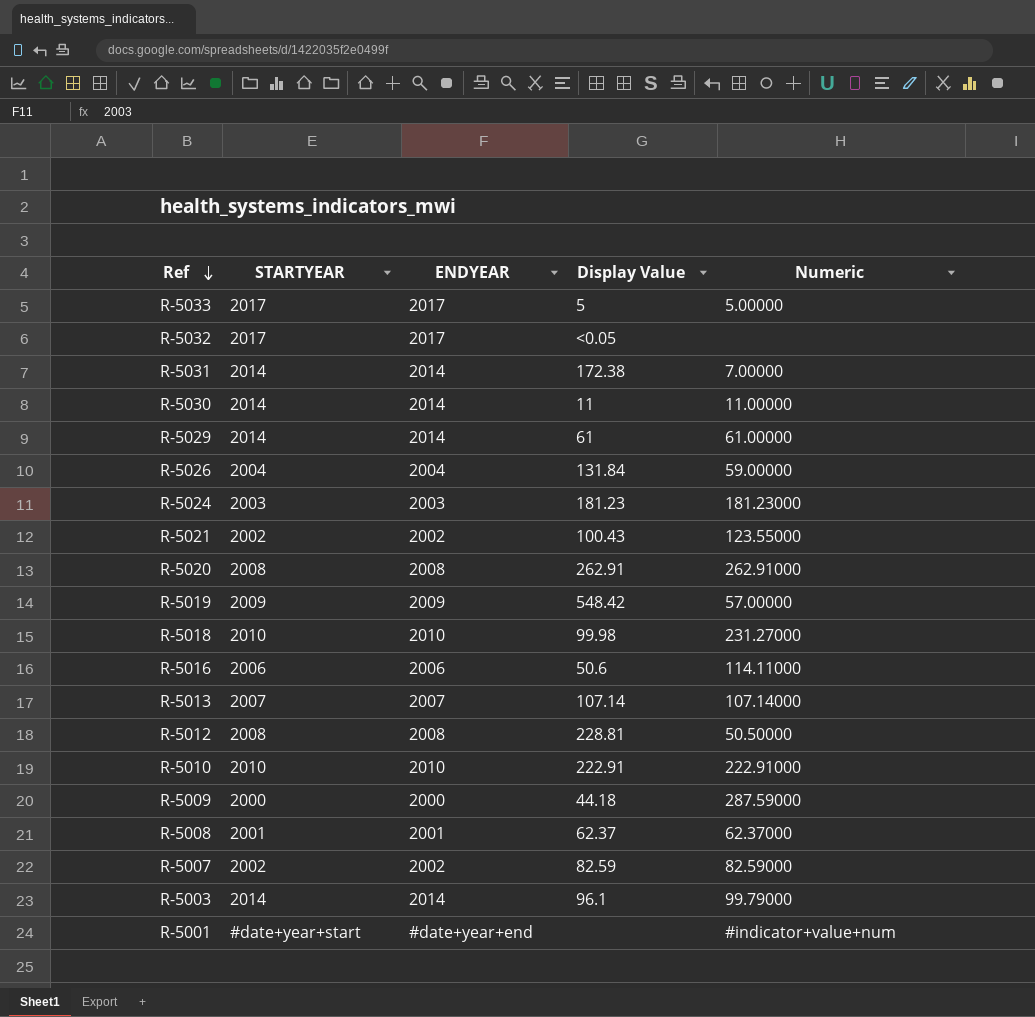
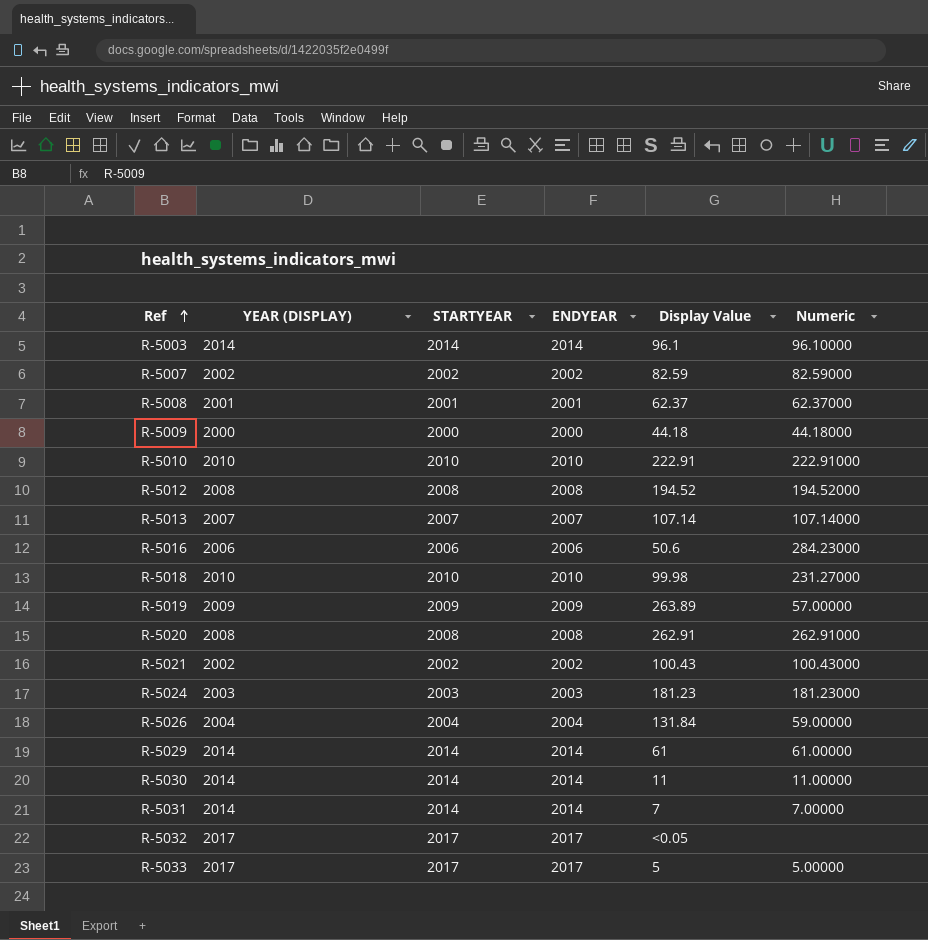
row order: Ref descending -> Ref ascending
column YEAR (DISPLAY) | position: none -> 2
row R-5001: #date+year+start | #date+year+end | none | #indicator+value+num -> none
R-5003 | Numeric: 99.79000 -> 96.10000
R-5009 | Numeric: 287.59000 -> 44.18000
R-5012 | Display Value: 228.81 -> 194.52
R-5012 | Numeric: 50.50000 -> 194.52000
R-5016 | Numeric: 114.11000 -> 284.23000
R-5019 | Display Value: 548.42 -> 263.89
R-5021 | Numeric: 123.55000 -> 100.43000
R-5031 | Display Value: 172.38 -> 7

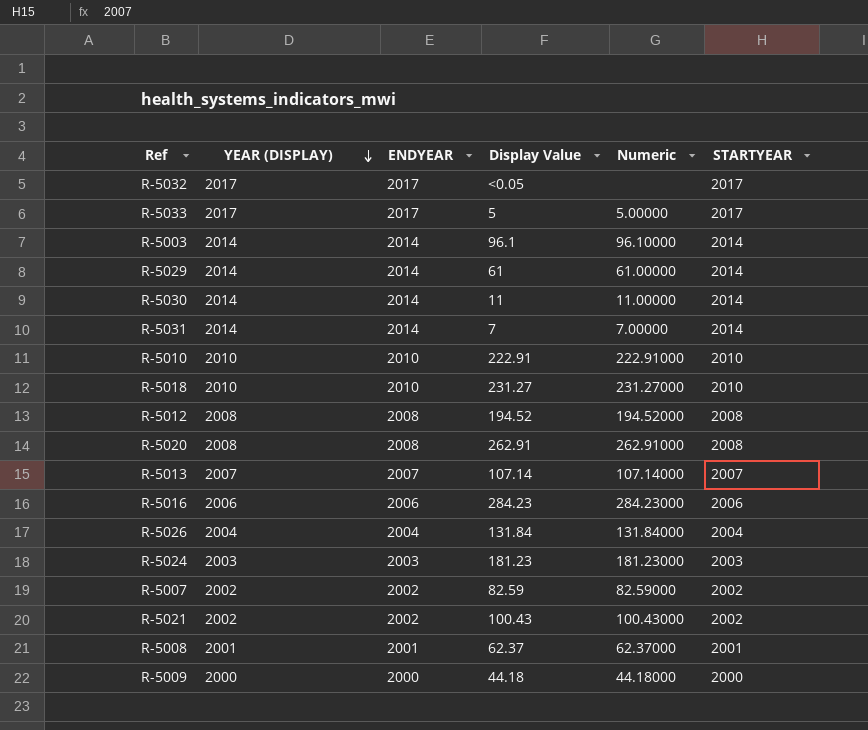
row order: Ref ascending -> YEAR (DISPLAY) descending
column STARTYEAR | position: 3 -> 6
row R-5019: 2009 | 2009 | 2009 | 263.89 | 57.00000 -> none
R-5018 | Display Value: 99.98 -> 231.27
R-5016 | Display Value: 50.6 -> 284.23
R-5026 | Numeric: 59.00000 -> 131.84000

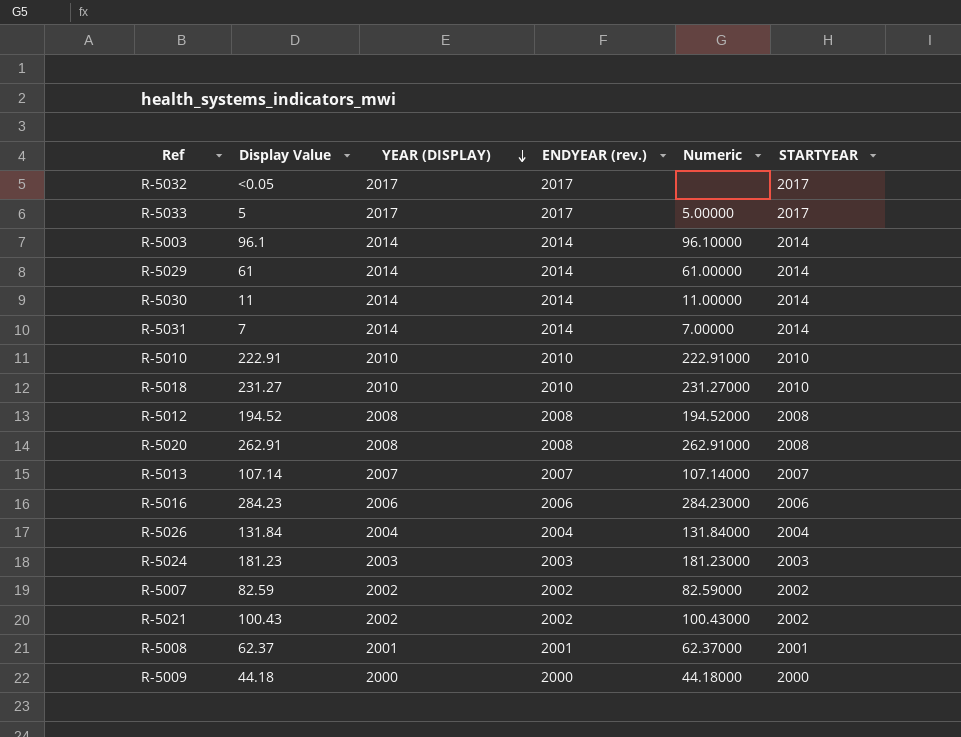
column Display Value | position: 4 -> 2
column name: ENDYEAR -> ENDYEAR (rev.)

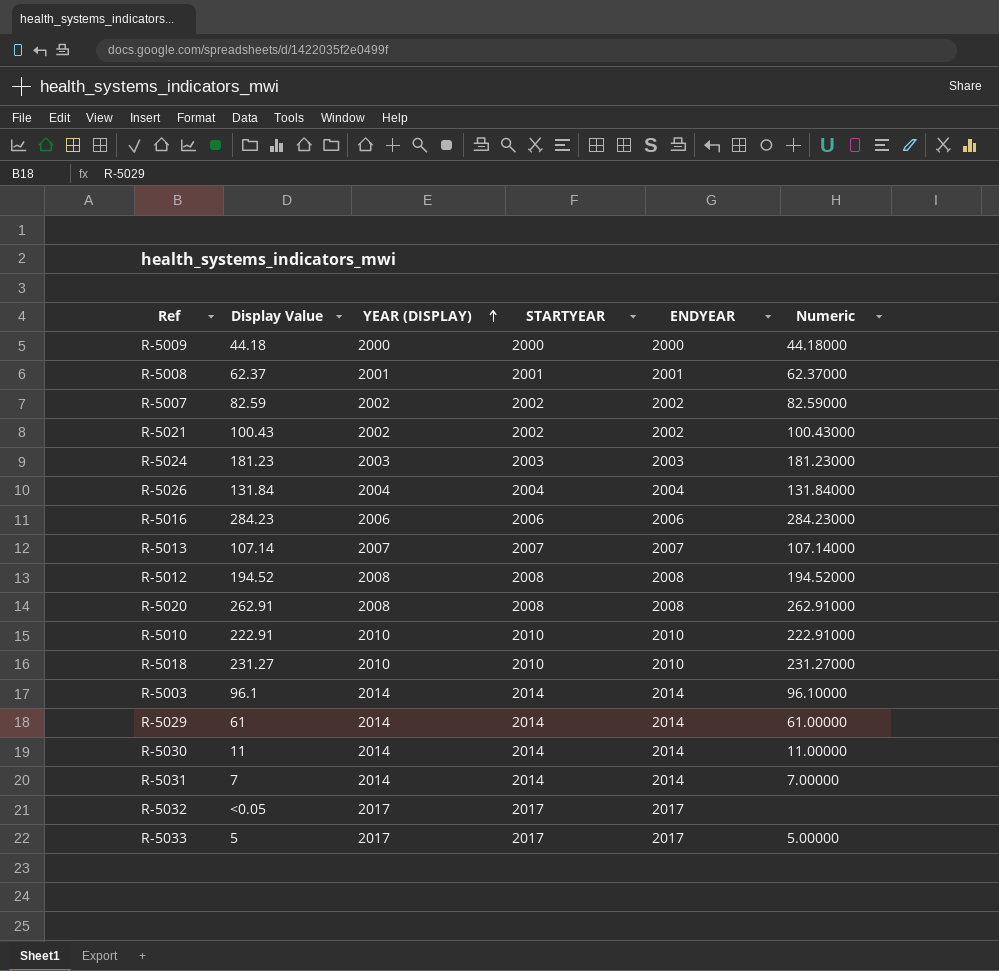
row order: YEAR (DISPLAY) descending -> YEAR (DISPLAY) ascending
column STARTYEAR | position: 6 -> 4
column name: ENDYEAR (rev.) -> ENDYEAR

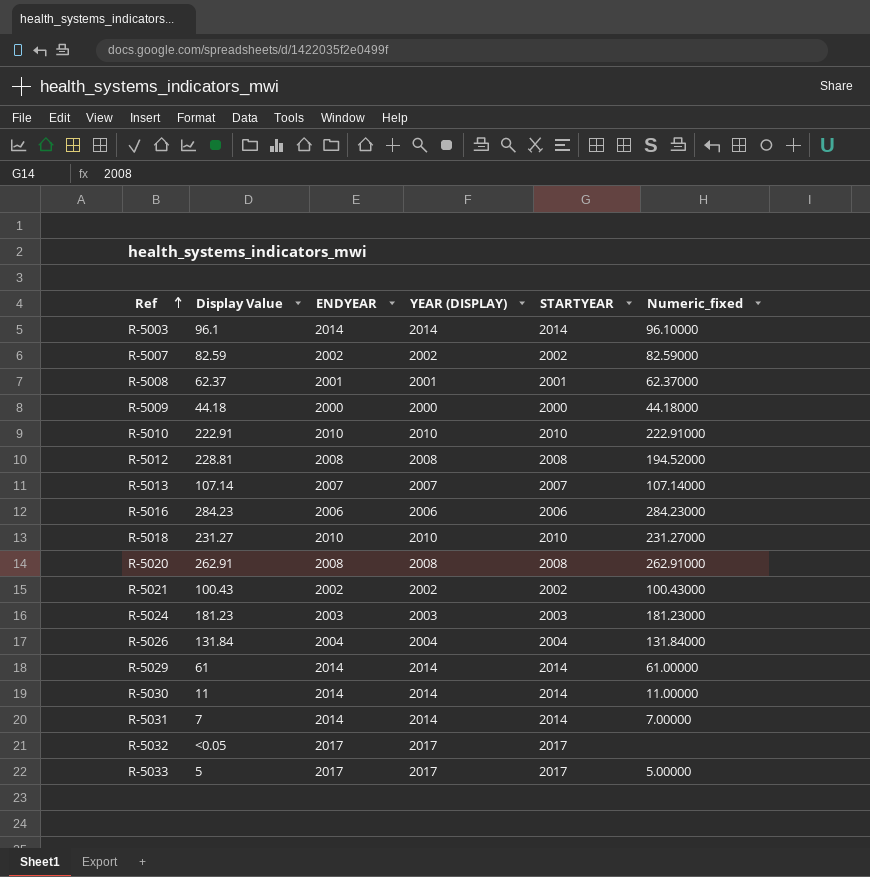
row order: YEAR (DISPLAY) ascending -> Ref ascending
column ENDYEAR | position: 5 -> 3
column name: Numeric -> Numeric_fixed
R-5012 | Display Value: 194.52 -> 228.81

